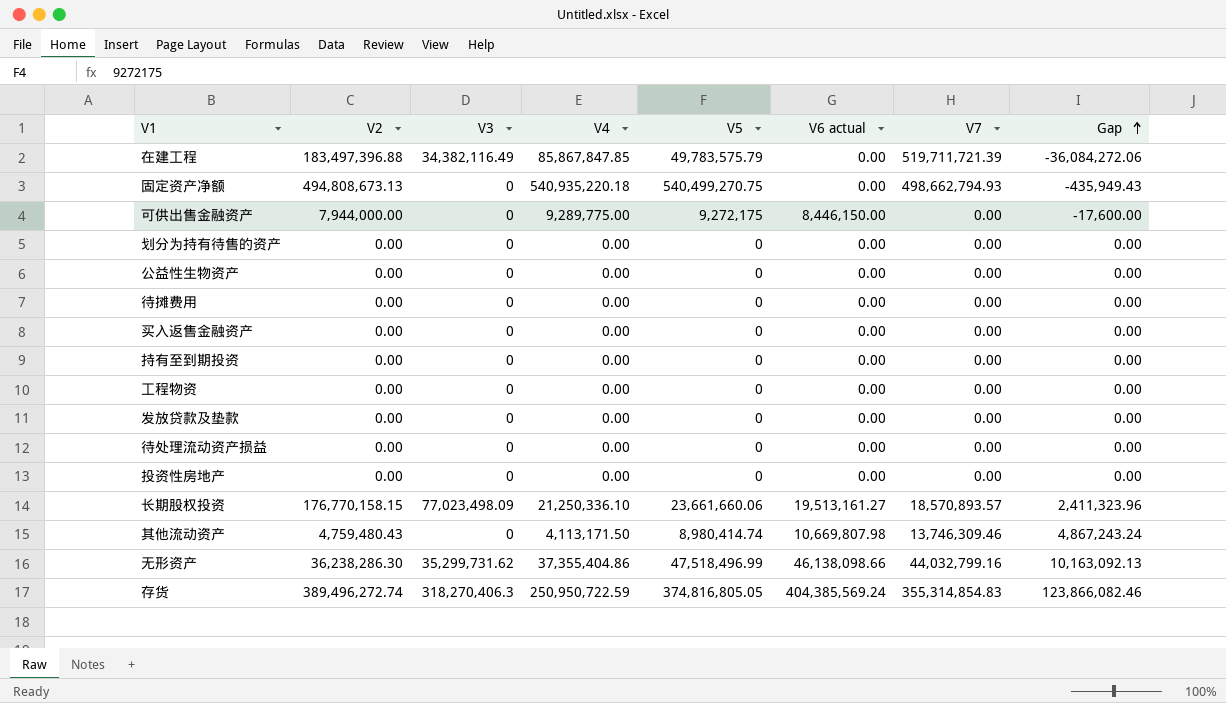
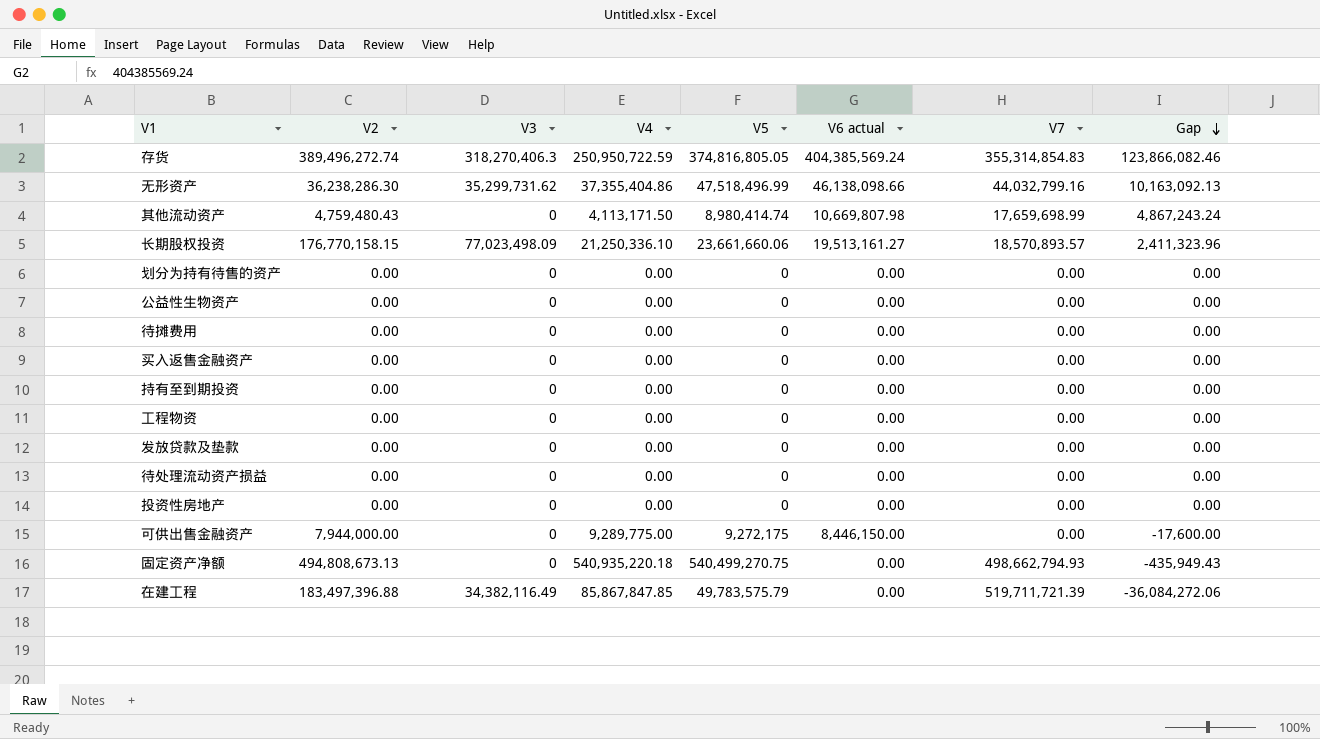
row order: Gap ascending -> Gap descending
其他流动资产 | V7: 13,746,309.46 -> 17,659,698.99

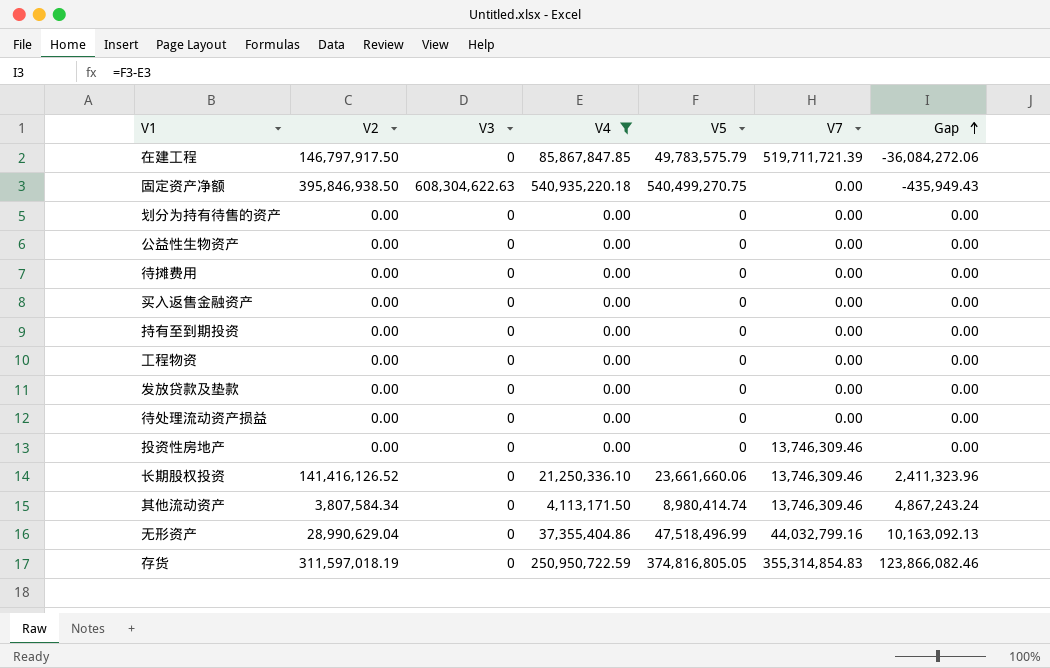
filter: none -> V4 != 9,289,775.00
row order: Gap descending -> Gap ascending
column V6 actual | position: 6 -> none
在建工程 | V2: 183,497,396.88 -> 146,797,917.50
在建工程 | V3: 34,382,116.49 -> 0
固定资产净额 | V2: 494,808,673.13 -> 395,846,938.50
固定资产净额 | V3: 0 -> 608,304,622.63
固定资产净额 | V7: 498,662,794.93 -> 0.00
投资性房地产 | V7: 0.00 -> 13,746,309.46
长期股权投资 | V2: 176,770,158.15 -> 141,416,126.52
长期股权投资 | V3: 77,023,498.09 -> 0
长期股权投资 | V7: 18,570,893.57 -> 13,746,309.46
其他流动资产 | V2: 4,759,480.43 -> 3,807,584.34
其他流动资产 | V7: 17,659,698.99 -> 13,746,309.46
无形资产 | V2: 36,238,286.30 -> 28,990,629.04
无形资产 | V3: 35,299,731.62 -> 0
存货 | V2: 389,496,272.74 -> 311,597,018.19
存货 | V3: 318,270,406.3 -> 0

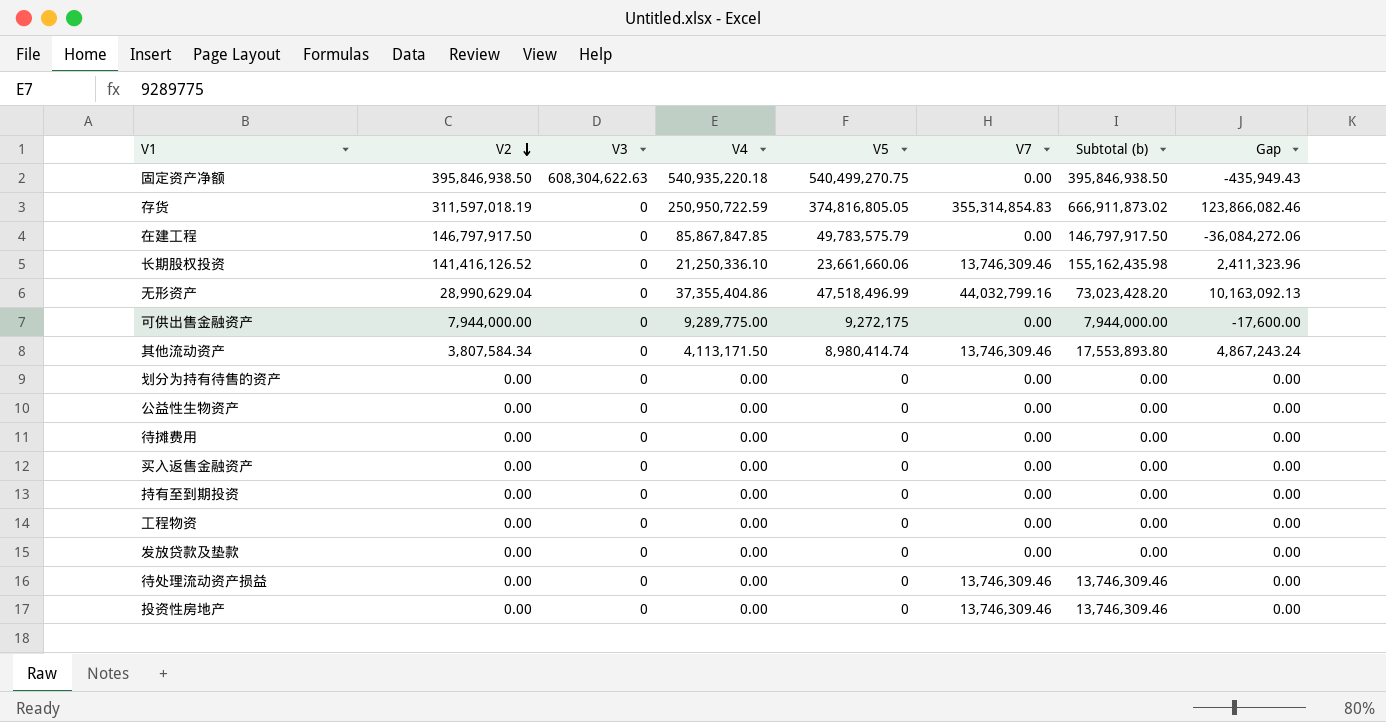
filter: V4 != 9,289,775.00 -> none
row order: Gap ascending -> V2 descending
column Subtotal (b) | formula: none -> [V2] + [V7]
在建工程 | V7: 519,711,721.39 -> 0.00
待处理流动资产损益 | V7: 0.00 -> 13,746,309.46

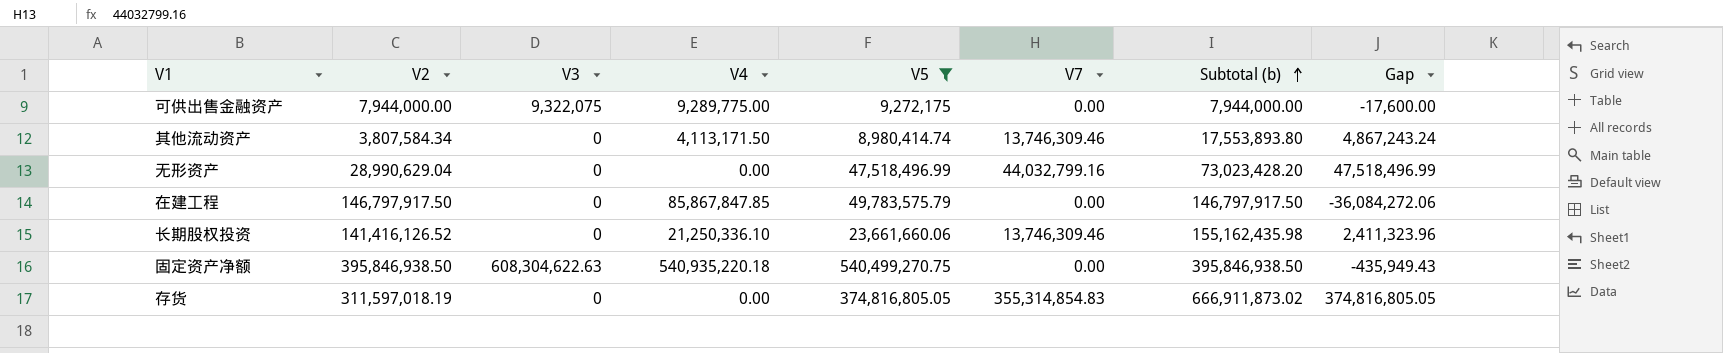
filter: none -> V5 != 0
row order: V2 descending -> Subtotal (b) ascending
可供出售金融资产 | V3: 0 -> 9,322,075
无形资产 | V4: 37,355,404.86 -> 0.00
无形资产 | Gap: 10,163,092.13 -> 47,518,496.99
存货 | V4: 250,950,722.59 -> 0.00
存货 | Gap: 123,866,082.46 -> 374,816,805.05

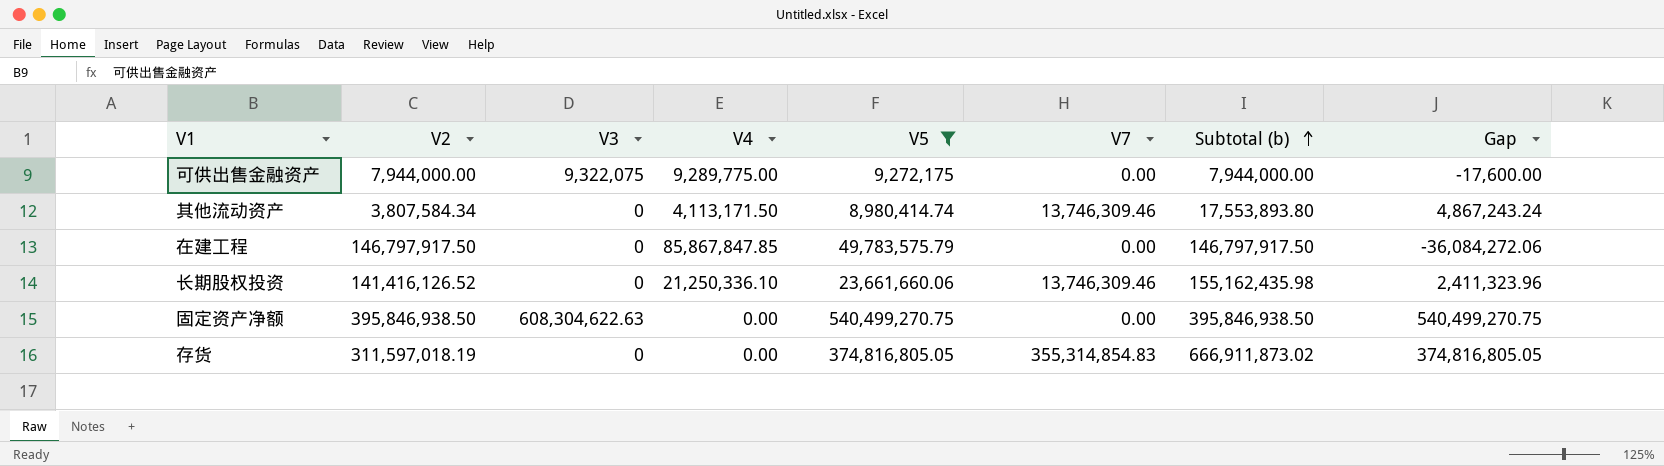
row 无形资产: 28,990,629.04 | 0 | 0.00 | 47,518,496.99 | 44,032,799.16 | 73,023,428.20 | 47,518,496.99 -> none
固定资产净额 | V4: 540,935,220.18 -> 0.00
固定资产净额 | Gap: -435,949.43 -> 540,499,270.75

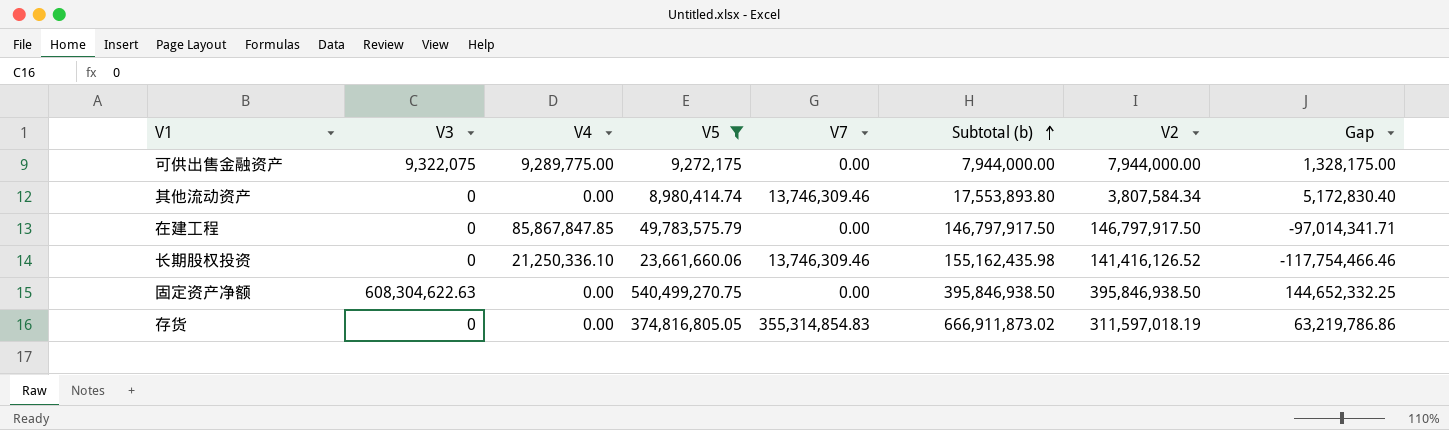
column V2 | position: 2 -> 7
column Gap | formula: [V5] - [V4] -> [V5] - [V2]
其他流动资产 | V4: 4,113,171.50 -> 0.00

